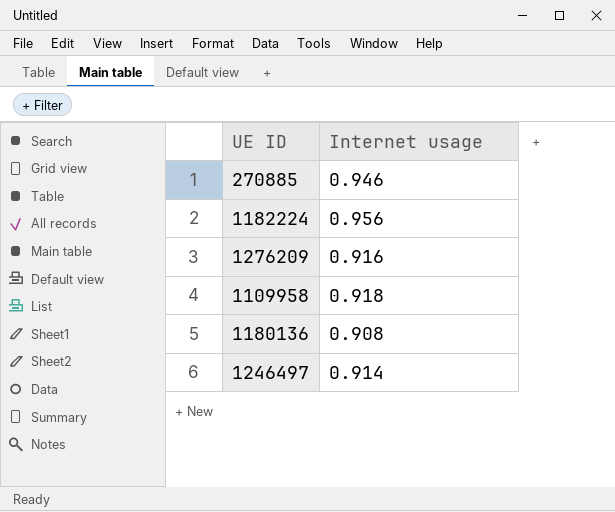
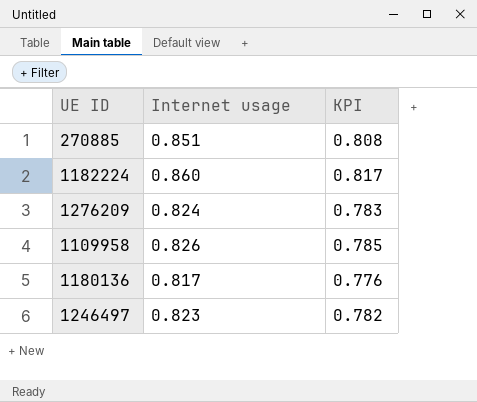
column KPI | formula: none -> [Internet usage] * 0.95
270885 | Internet usage: 0.946 -> 0.851
1182224 | Internet usage: 0.956 -> 0.860
1276209 | Internet usage: 0.916 -> 0.824
1109958 | Internet usage: 0.918 -> 0.826
1180136 | Internet usage: 0.908 -> 0.817
1246497 | Internet usage: 0.914 -> 0.823

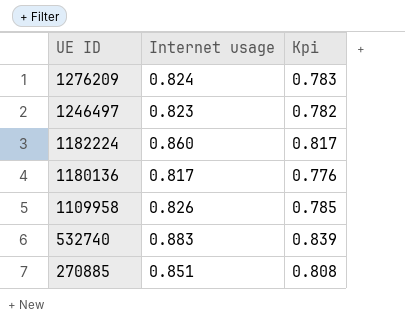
row order: none -> UE ID descending
column name: KPI -> Kpi
row 532740: none -> 0.883 | 0.839

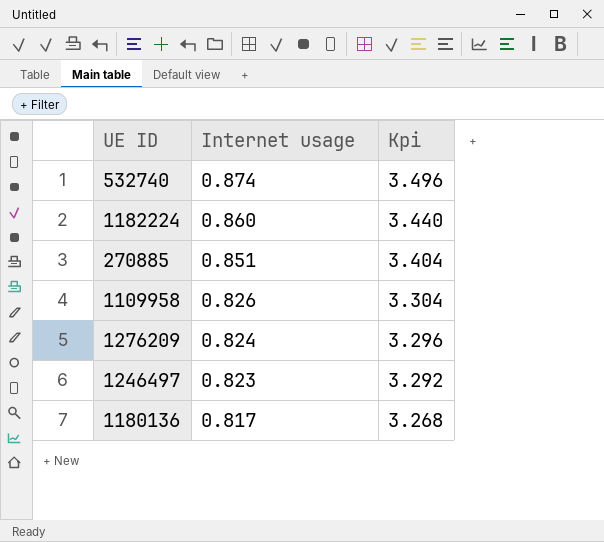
row order: UE ID descending -> Internet usage descending
column Kpi | formula: [Internet usage] * 0.95 -> [Internet usage] * 4
532740 | Internet usage: 0.883 -> 0.874

